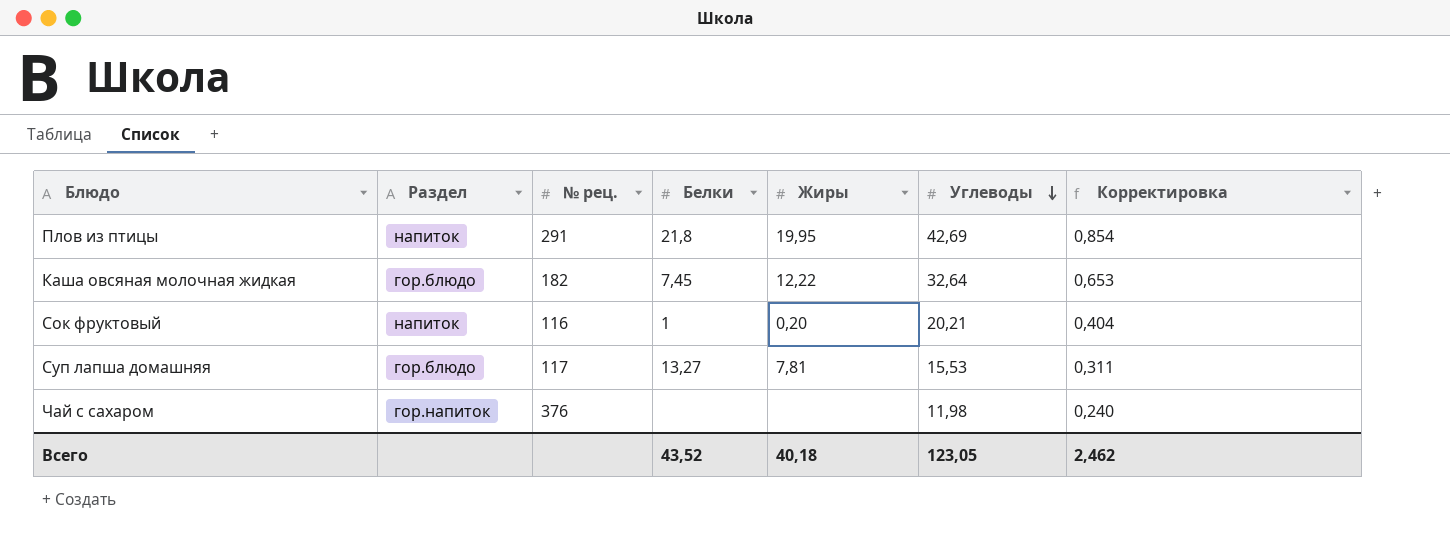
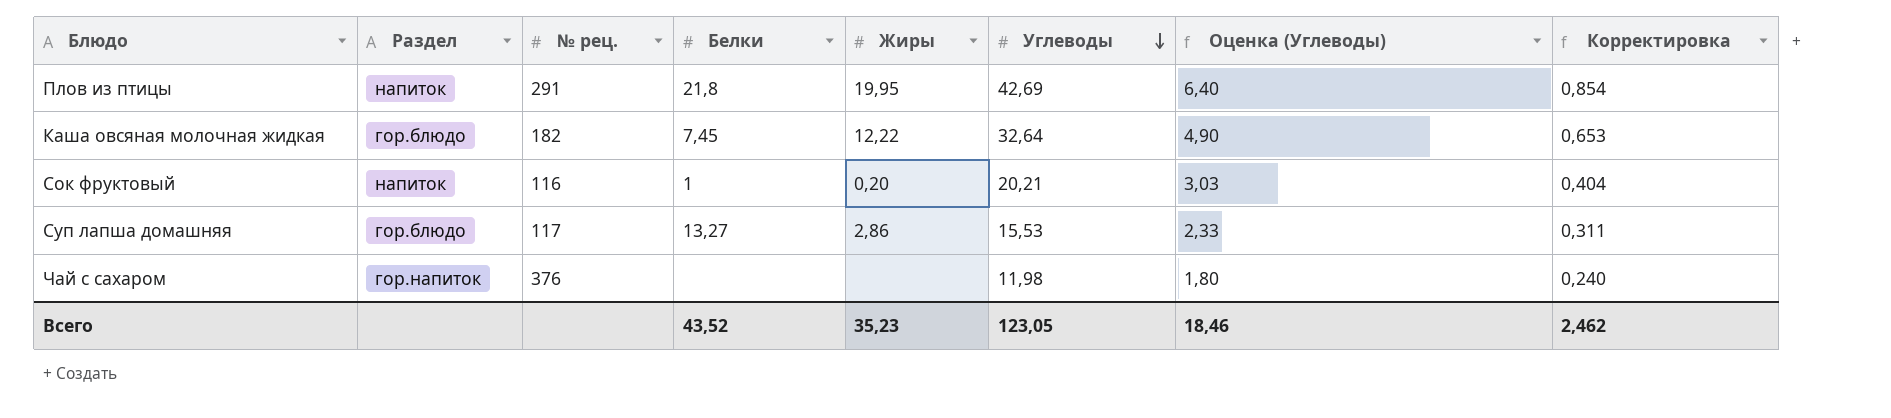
column Оценка (Углеводы) | formula: none -> [Углеводы] * 0,15
Суп лапша домашняя | Жиры: 7,81 -> 2,86
Всего | Жиры: 40,18 -> 35,23

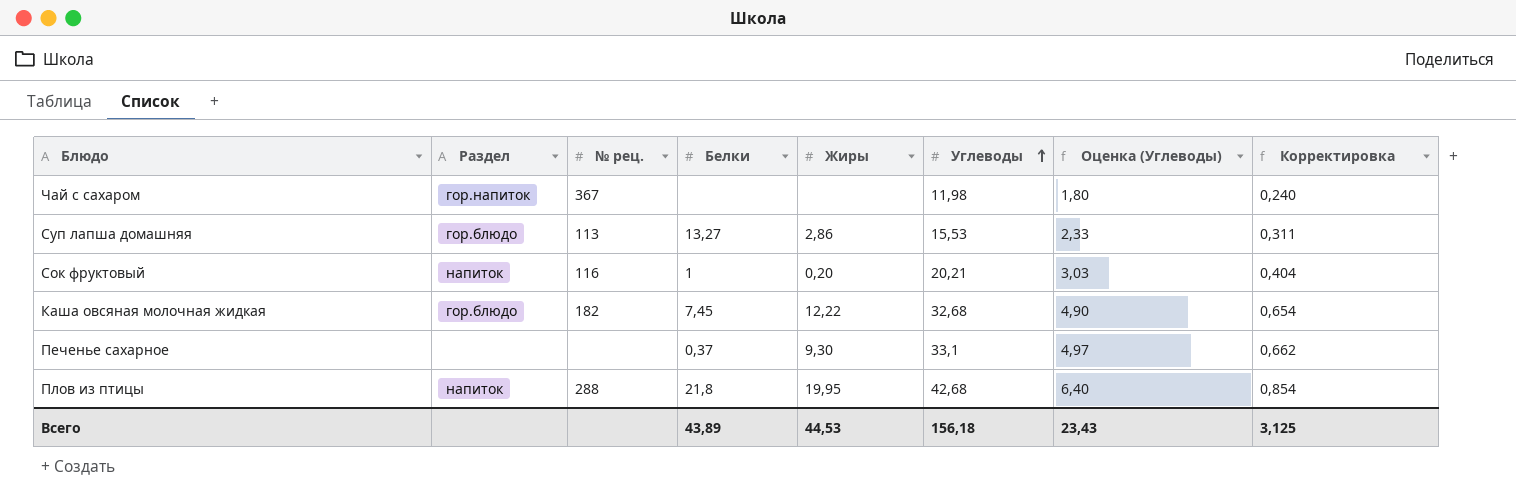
row order: Углеводы descending -> Углеводы ascending
Чай с сахаром | № рец.: 376 -> 367
Суп лапша домашняя | № рец.: 117 -> 113
Каша овсяная молочная жидкая | Углеводы: 32,64 -> 32,68
Каша овсяная молочная жидкая | Корректировка: 0,653 -> 0,654
row Печенье сахарное: none -> none | none | 0,37 | 9,30 | 33,1 | 4,97 | 0,662
Плов из птицы | № рец.: 291 -> 288
Плов из птицы | Углеводы: 42,69 -> 42,68
Всего | Белки: 43,52 -> 43,89
Всего | Жиры: 35,23 -> 44,53
Всего | Углеводы: 123,05 -> 156,18
Всего | Оценка (Углеводы): 18,46 -> 23,43
Всего | Корректировка: 2,462 -> 3,125

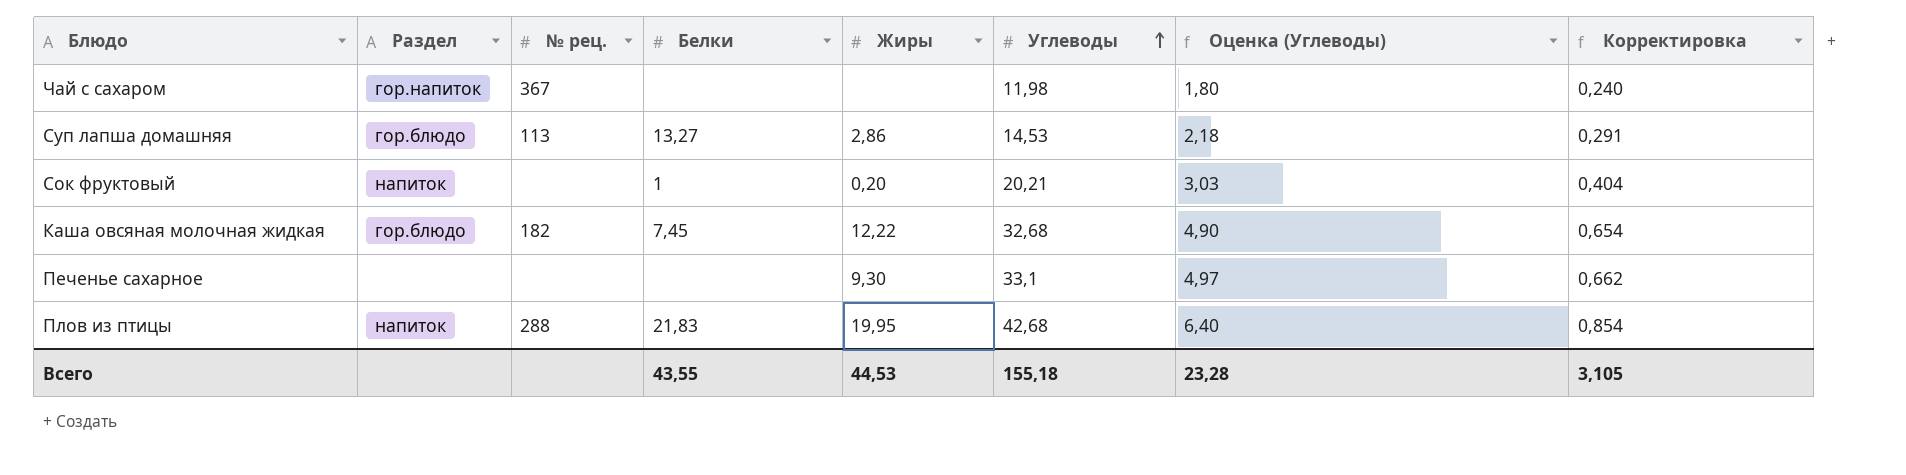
Суп лапша домашняя | Углеводы: 15,53 -> 14,53
Суп лапша домашняя | Оценка (Углеводы): 2,33 -> 2,18
Суп лапша домашняя | Корректировка: 0,311 -> 0,291
Сок фруктовый | № рец.: 116 -> none
Печенье сахарное | Белки: 0,37 -> none
Плов из птицы | Белки: 21,8 -> 21,83
Всего | Белки: 43,89 -> 43,55
Всего | Углеводы: 156,18 -> 155,18
Всего | Оценка (Углеводы): 23,43 -> 23,28
Всего | Корректировка: 3,125 -> 3,105

